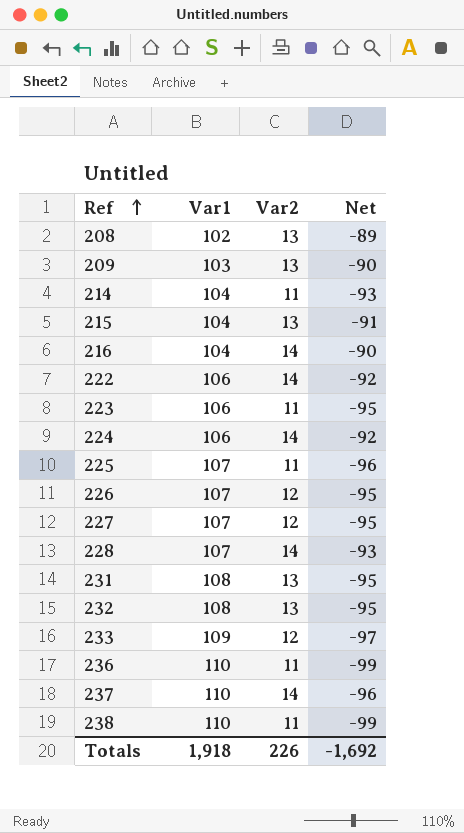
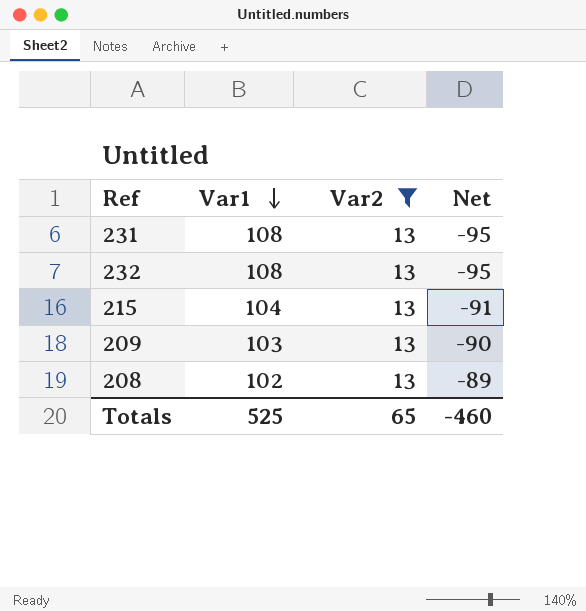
filter: none -> Var2 = 13
row order: Ref ascending -> Var1 descending
Totals | Var1: 1,918 -> 525
Totals | Var2: 226 -> 65
Totals | Net: -1,692 -> -460

